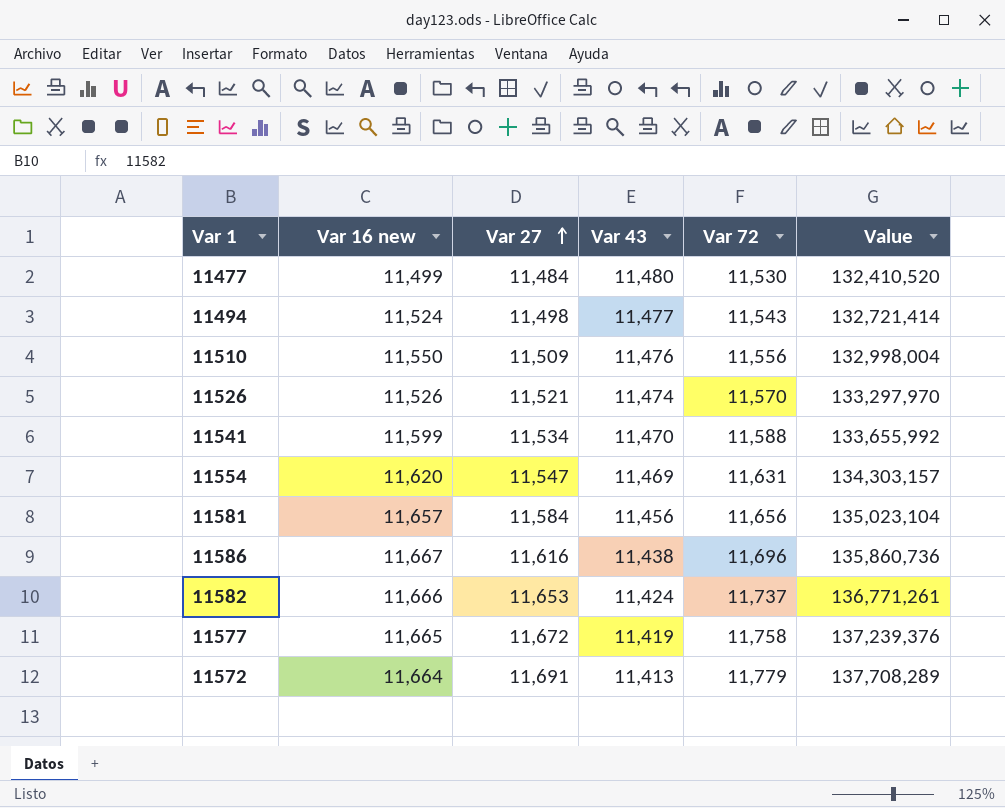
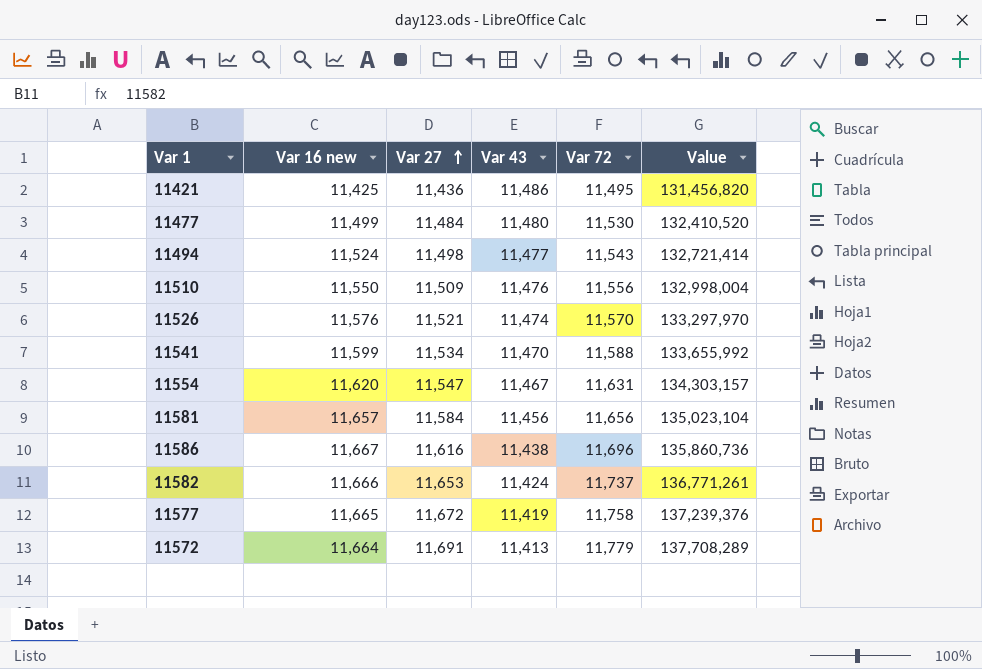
row 11421: none -> 11,425 | 11,436 | 11,486 | 11,495 | 131,456,820
11526 | Var 16 new: 11,526 -> 11,576
11554 | Var 43: 11,469 -> 11,467

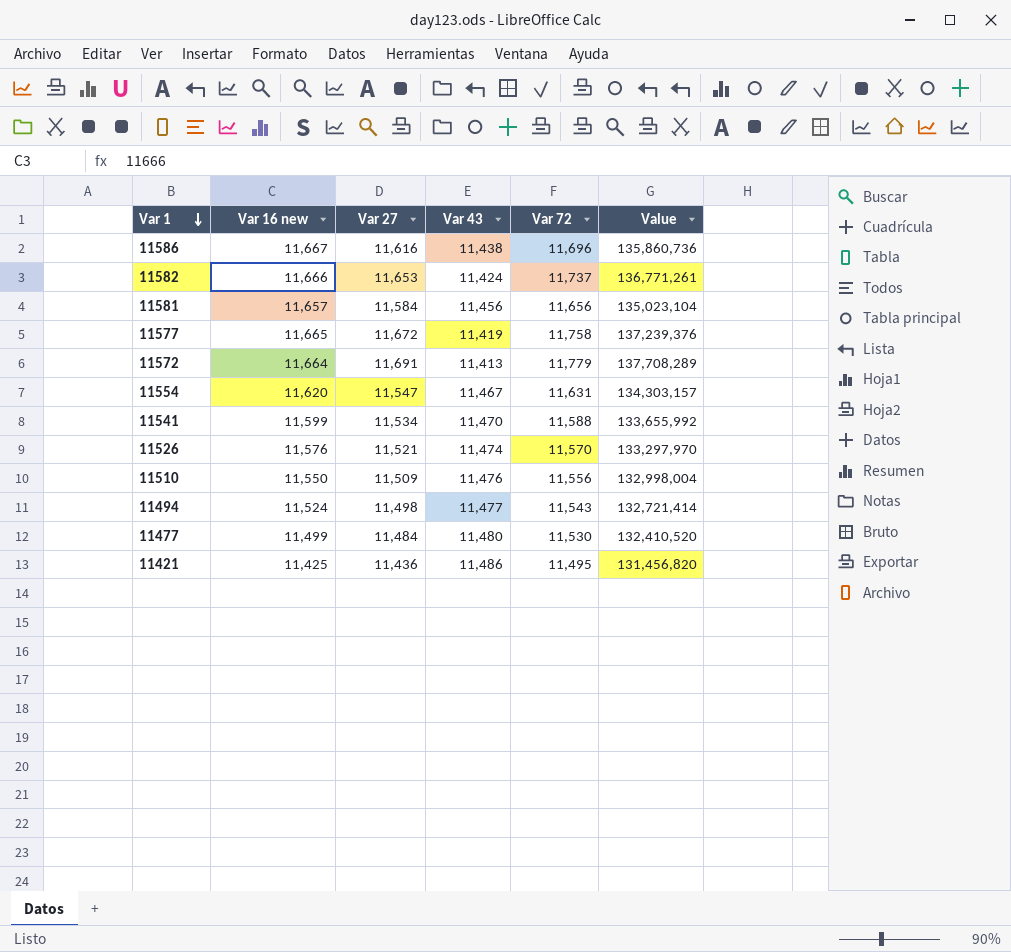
row order: Var 27 ascending -> Var 1 descending

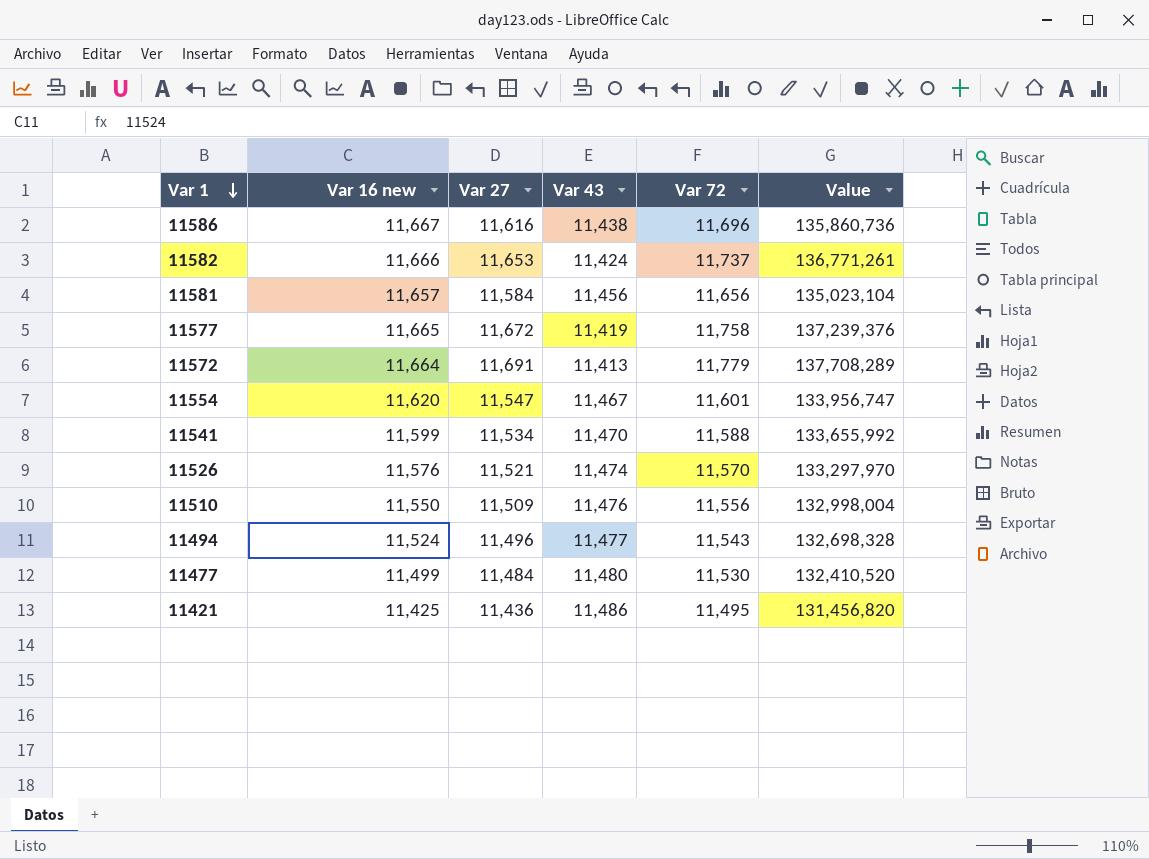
11554 | Var 72: 11,631 -> 11,601
11554 | Value: 134,303,157 -> 133,956,747
11494 | Var 27: 11,498 -> 11,496
11494 | Value: 132,721,414 -> 132,698,328

